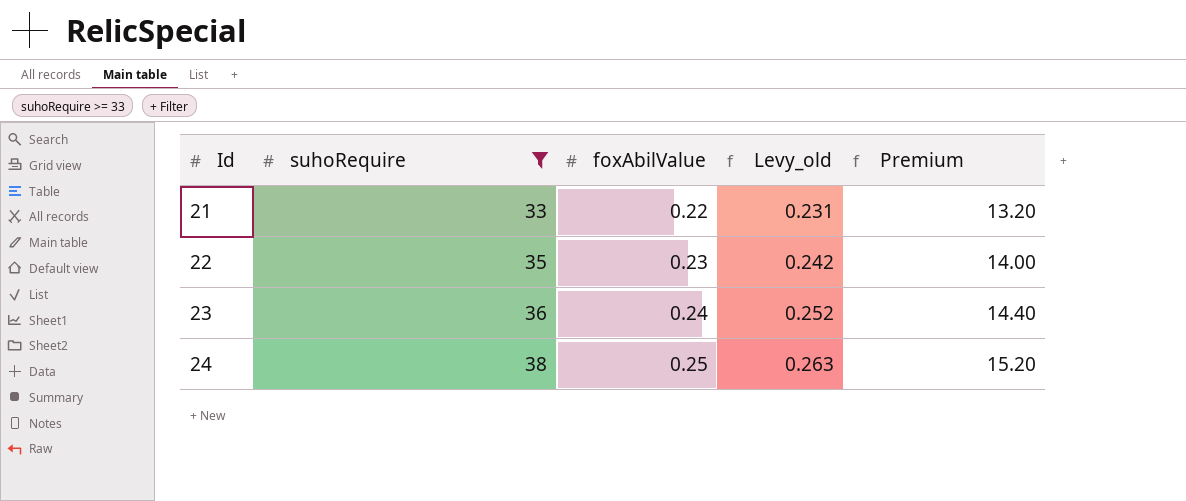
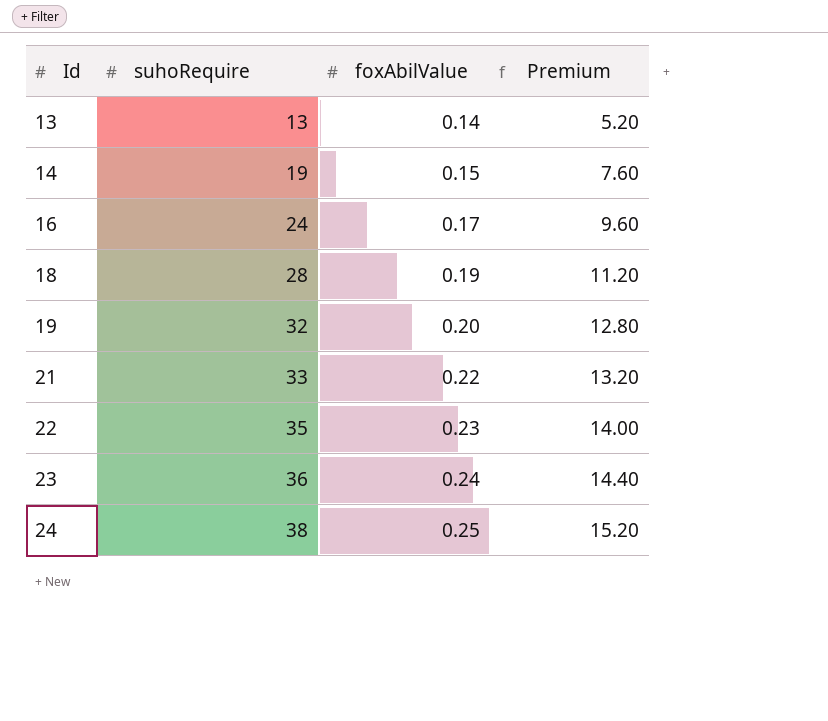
filter: suhoRequire >= 33 -> none
column Levy_old | formula: [foxAbilValue] * 1.05 -> none

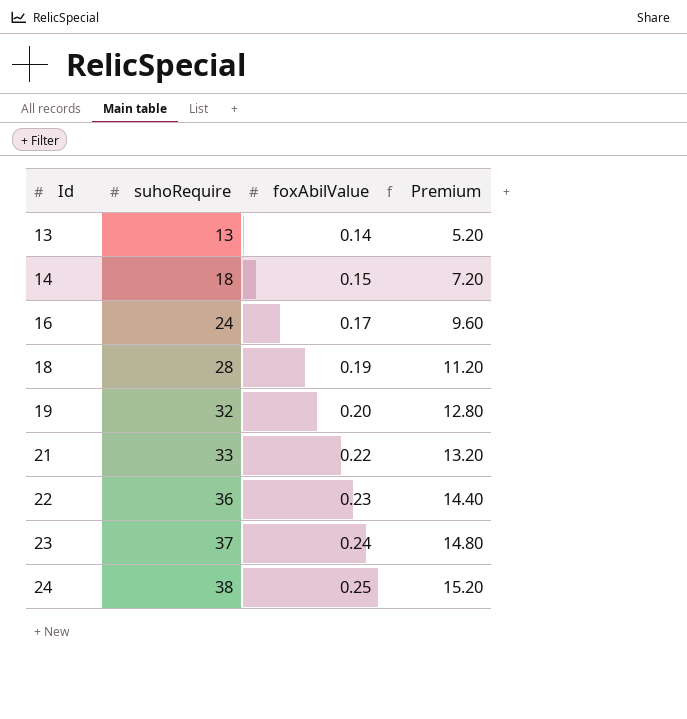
14 | suhoRequire: 19 -> 18
14 | Premium: 7.60 -> 7.20
22 | suhoRequire: 35 -> 36
22 | Premium: 14.00 -> 14.40
23 | suhoRequire: 36 -> 37
23 | Premium: 14.40 -> 14.80

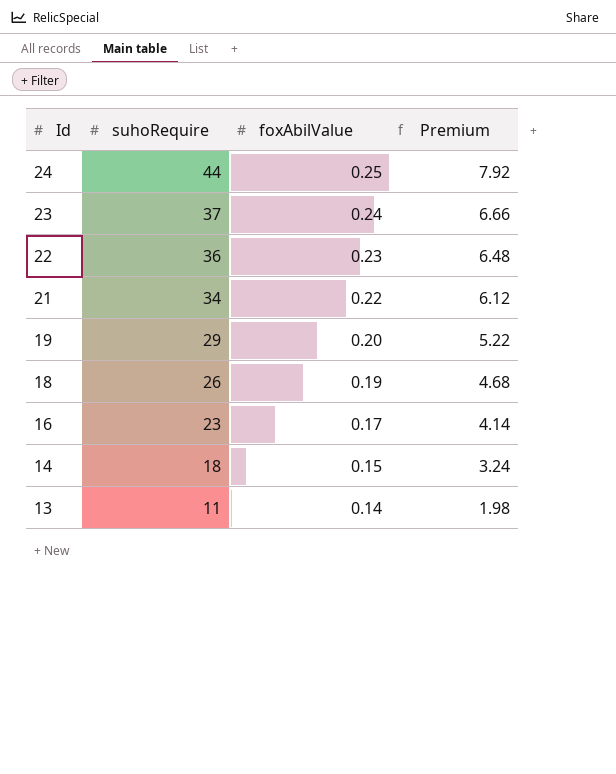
row order: Id ascending -> Id descending
column Premium | formula: [suhoRequire] * 0.4 -> [suhoRequire] * 0.18
24 | suhoRequire: 38 -> 44
21 | suhoRequire: 33 -> 34
19 | suhoRequire: 32 -> 29
18 | suhoRequire: 28 -> 26
16 | suhoRequire: 24 -> 23
13 | suhoRequire: 13 -> 11

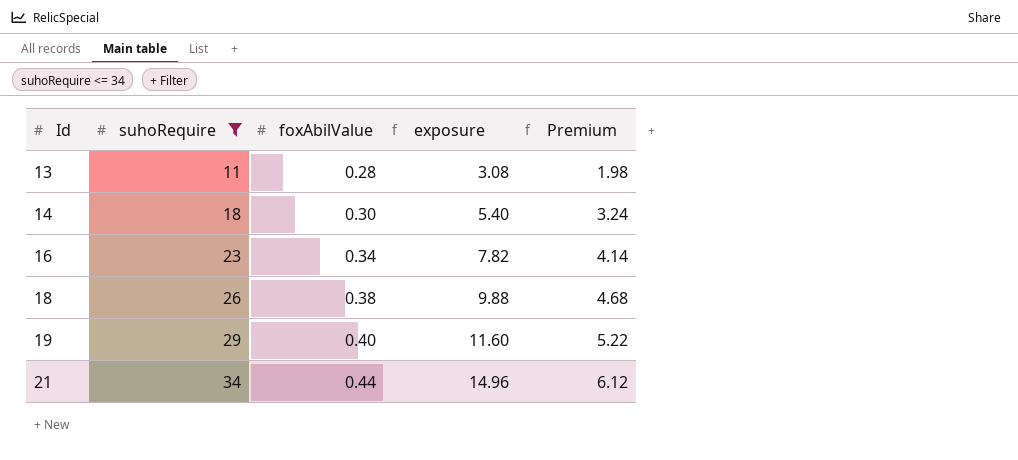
filter: none -> suhoRequire <= 34
row order: Id descending -> Id ascending
column exposure | formula: none -> [suhoRequire] * [foxAbilValue]
13 | foxAbilValue: 0.14 -> 0.28
14 | foxAbilValue: 0.15 -> 0.30
16 | foxAbilValue: 0.17 -> 0.34
18 | foxAbilValue: 0.19 -> 0.38
19 | foxAbilValue: 0.20 -> 0.40
21 | foxAbilValue: 0.22 -> 0.44

